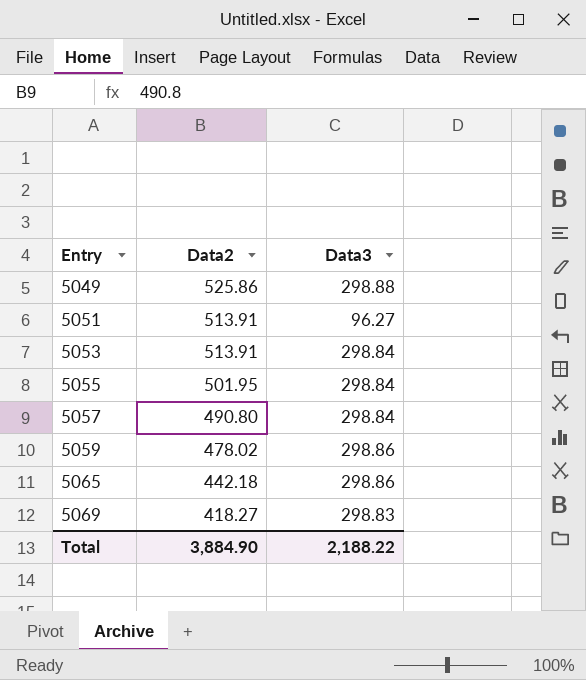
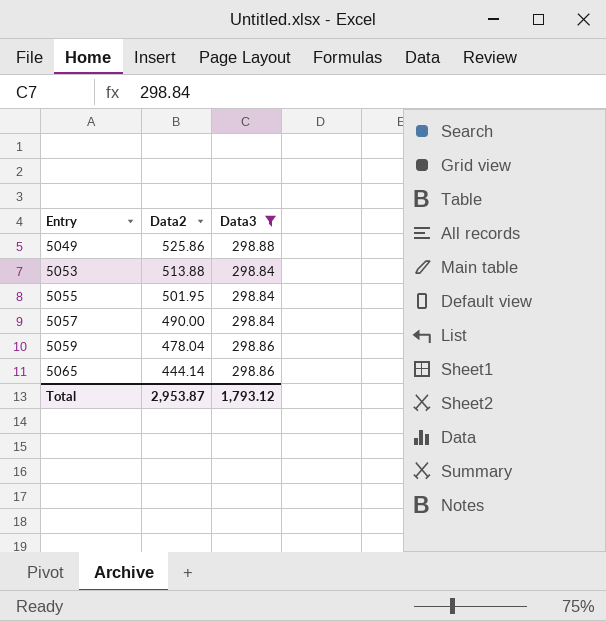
filter: none -> Data3 >= 298.84
5053 | Data2: 513.91 -> 513.88
5057 | Data2: 490.80 -> 490.00
5059 | Data2: 478.02 -> 478.04
5065 | Data2: 442.18 -> 444.14
Total | Data2: 3,884.90 -> 2,953.87
Total | Data3: 2,188.22 -> 1,793.12

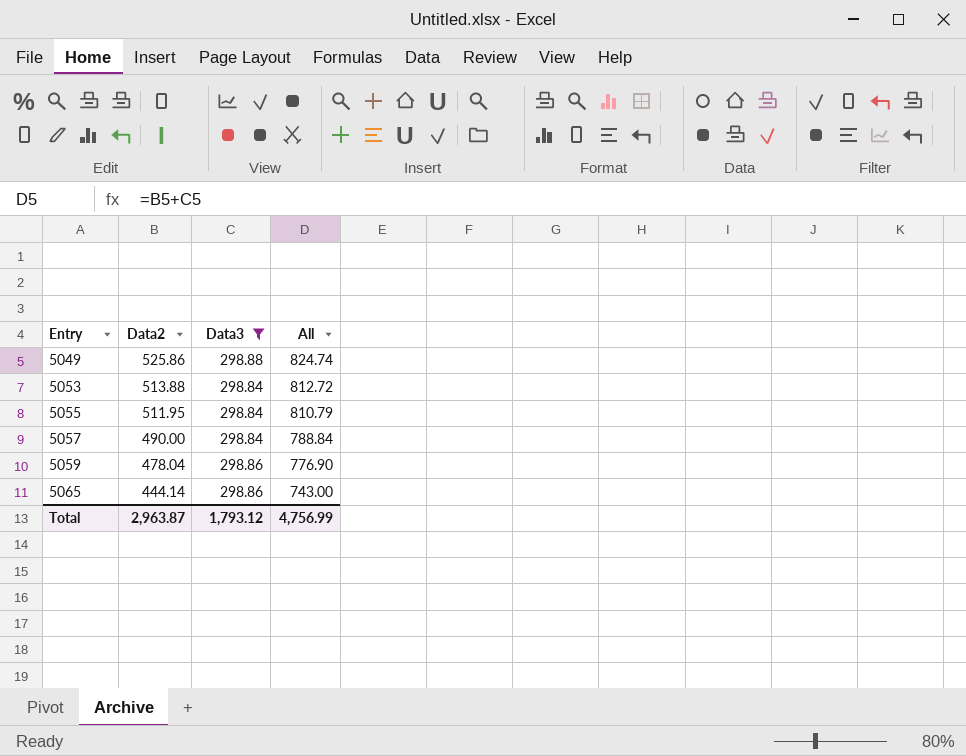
column All | formula: none -> [Data2] + [Data3]
5055 | Data2: 501.95 -> 511.95
Total | Data2: 2,953.87 -> 2,963.87

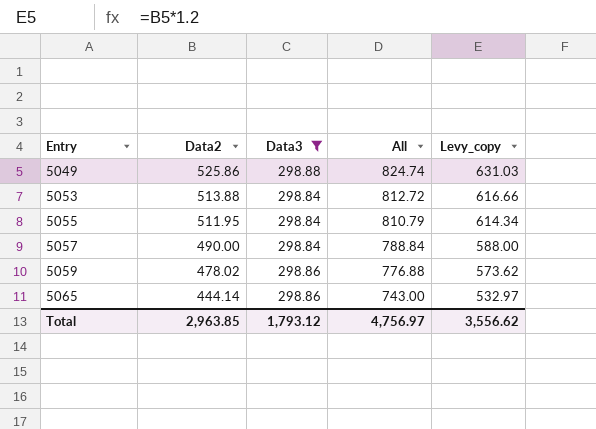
column Levy_copy | formula: none -> [Data2] * 1.2
5059 | Data2: 478.04 -> 478.02
5059 | All: 776.90 -> 776.88
Total | Data2: 2,963.87 -> 2,963.85
Total | All: 4,756.99 -> 4,756.97

